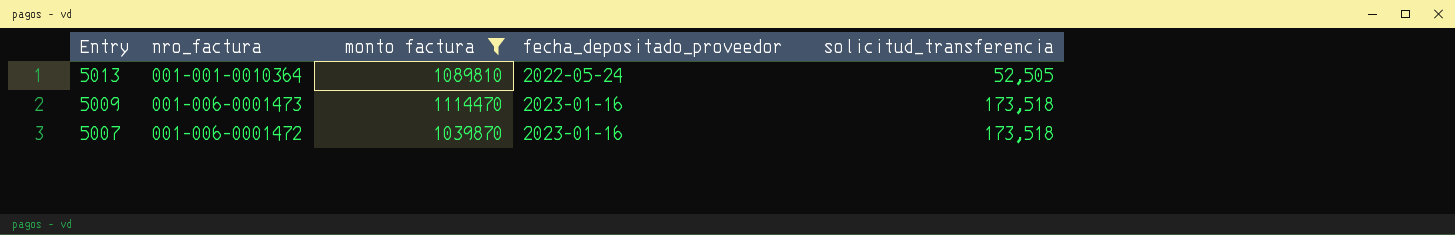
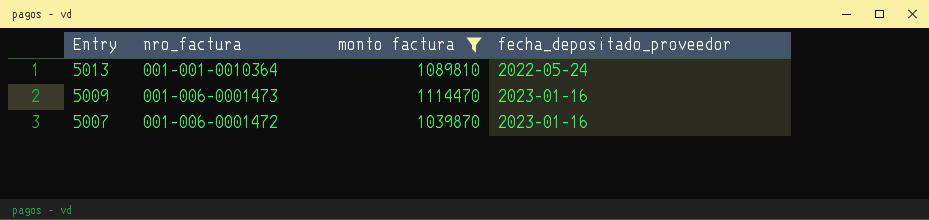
column solicitud_transferencia | position: 5 -> none

